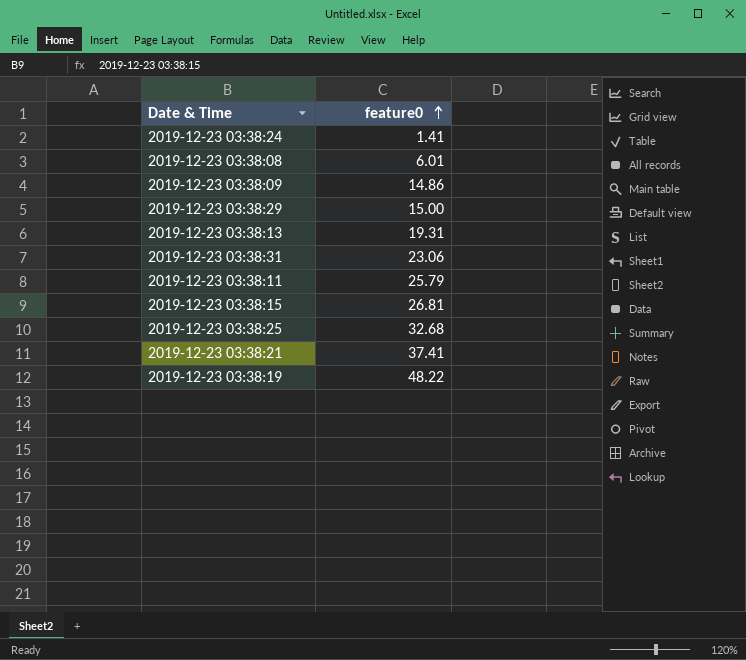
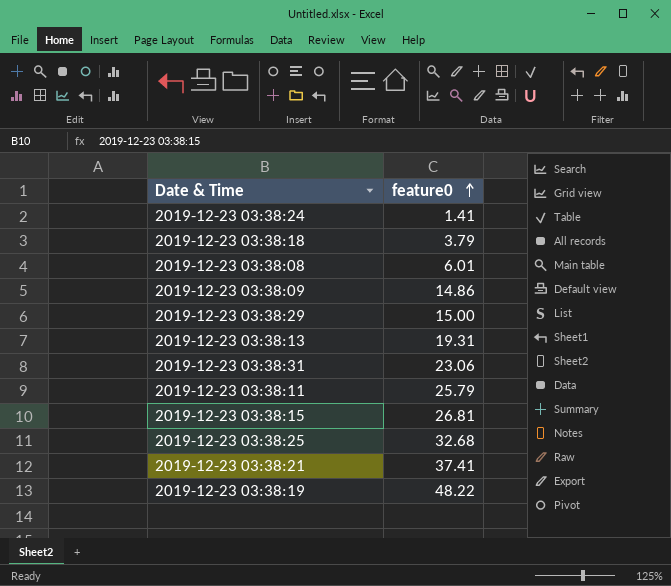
row 2019-12-23 03:38:18: none -> 3.79

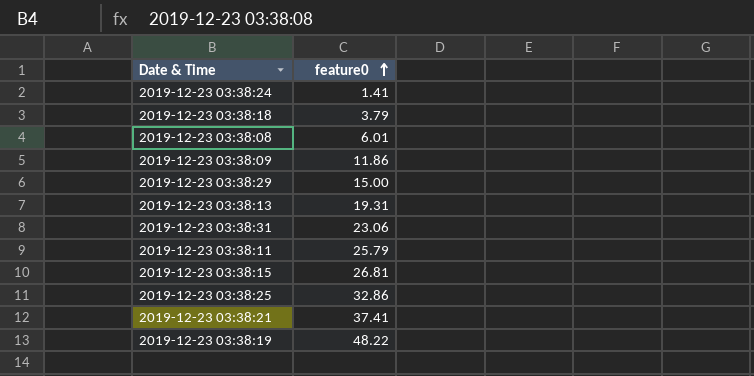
2019-12-23 03:38:09 | feature0: 14.86 -> 11.86
2019-12-23 03:38:25 | feature0: 32.68 -> 32.86

